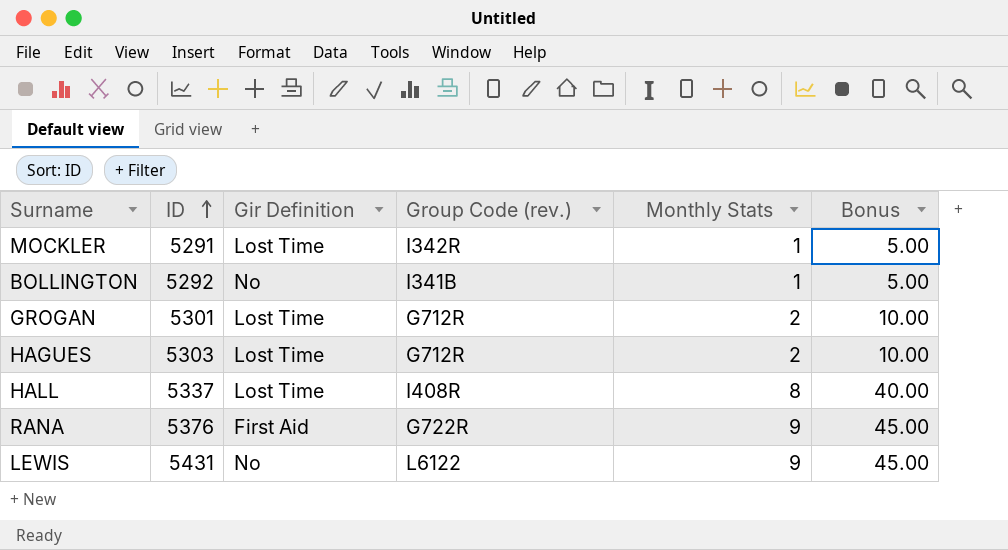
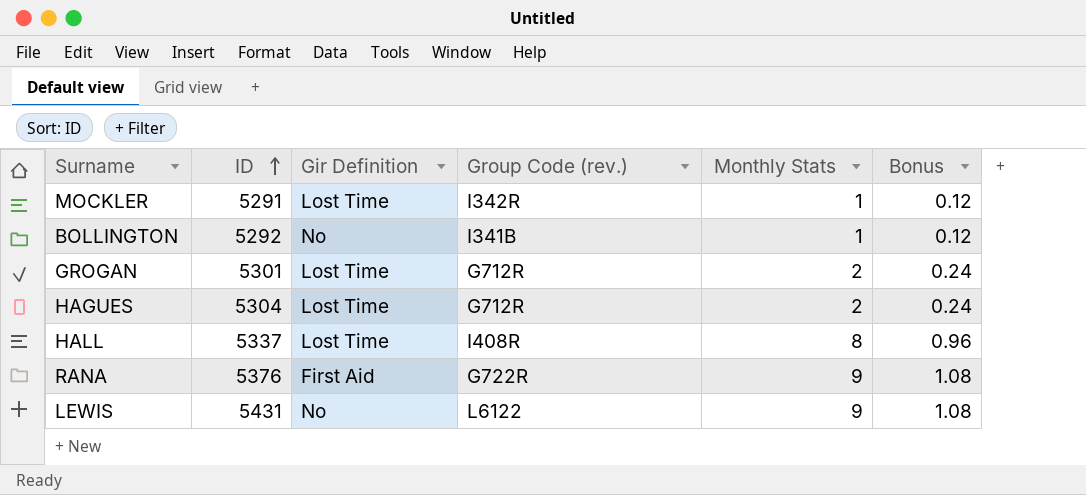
column Bonus | formula: [Monthly Stats] * 5 -> [Monthly Stats] * 0.12
HAGUES | ID: 5303 -> 5304

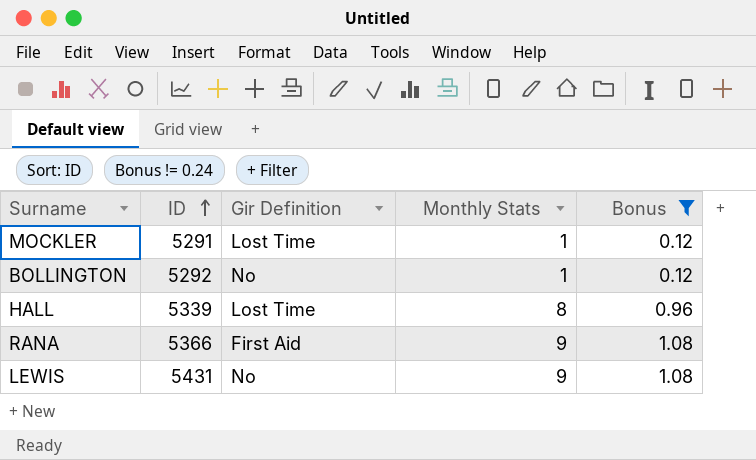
filter: none -> Bonus != 0.24
column Group Code (rev.) | position: 4 -> none
HALL | ID: 5337 -> 5339
RANA | ID: 5376 -> 5366

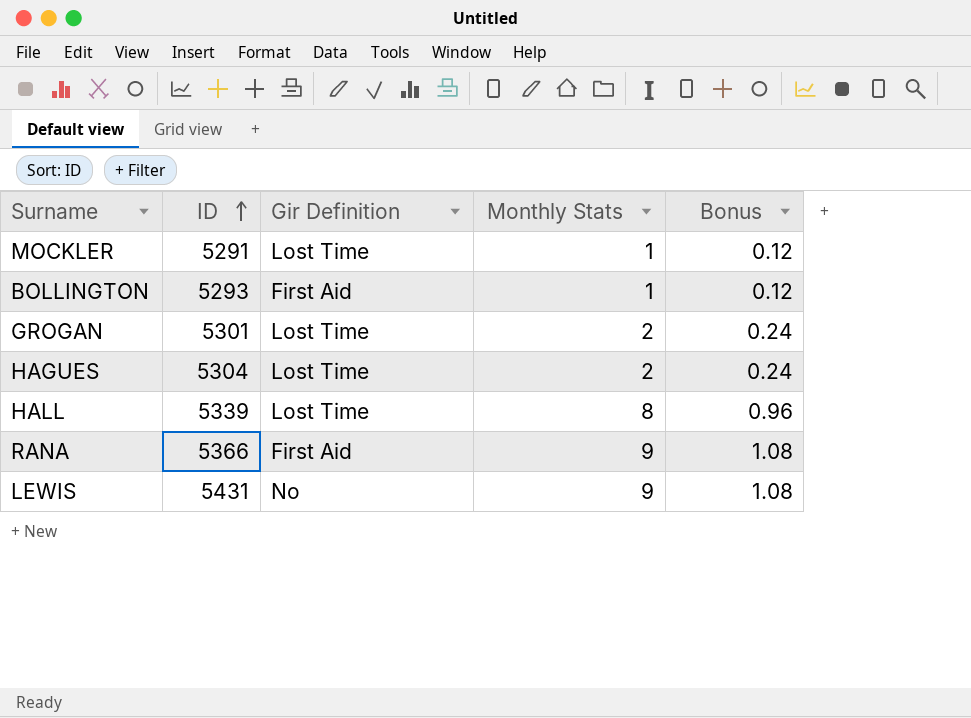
filter: Bonus != 0.24 -> none
BOLLINGTON | ID: 5292 -> 5293
BOLLINGTON | Gir Definition: No -> First Aid

